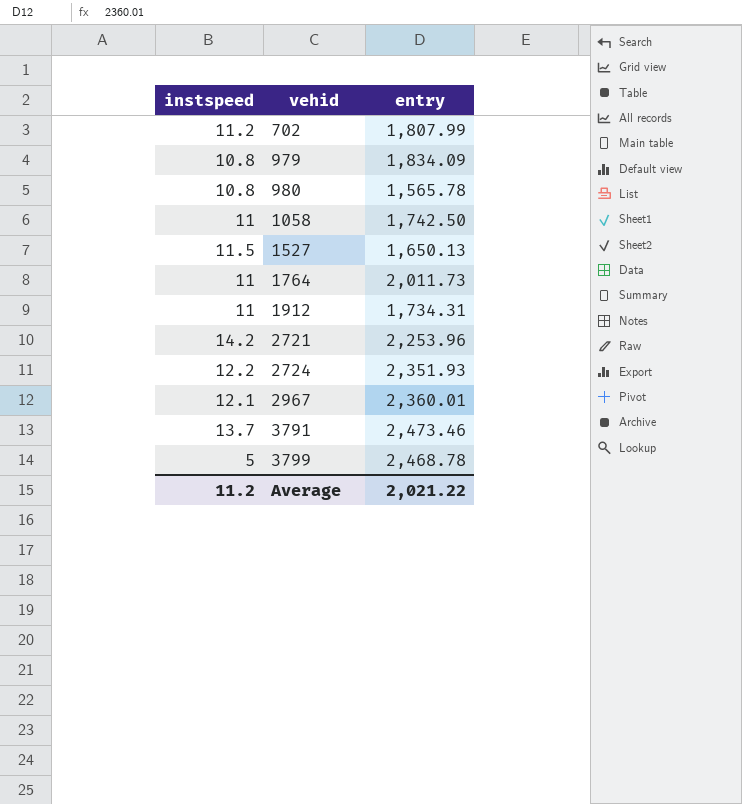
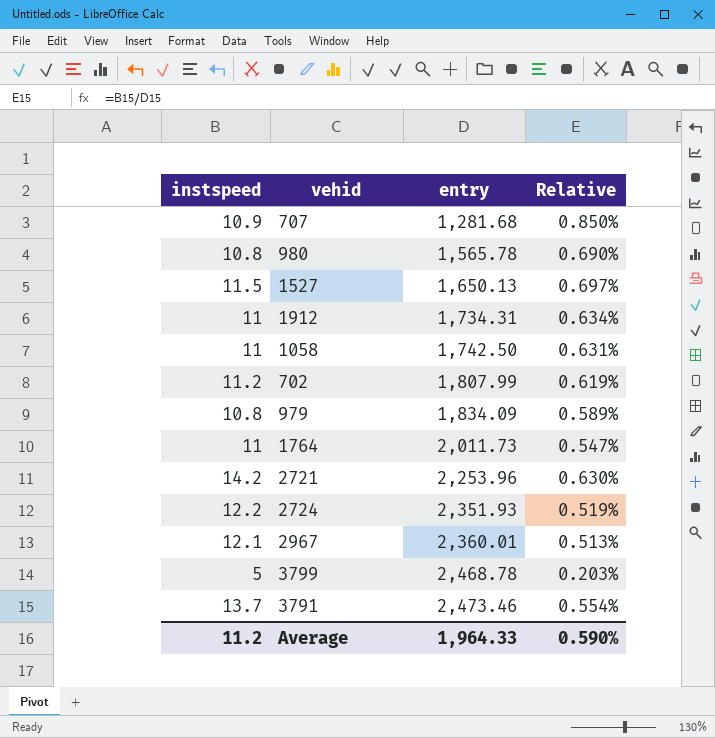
row order: vehid ascending -> entry ascending
column Relative | formula: none -> [instspeed] / [entry]
row 707: none -> 10.9 | 1,281.68 | 0.850%
Average | entry: 2,021.22 -> 1,964.33

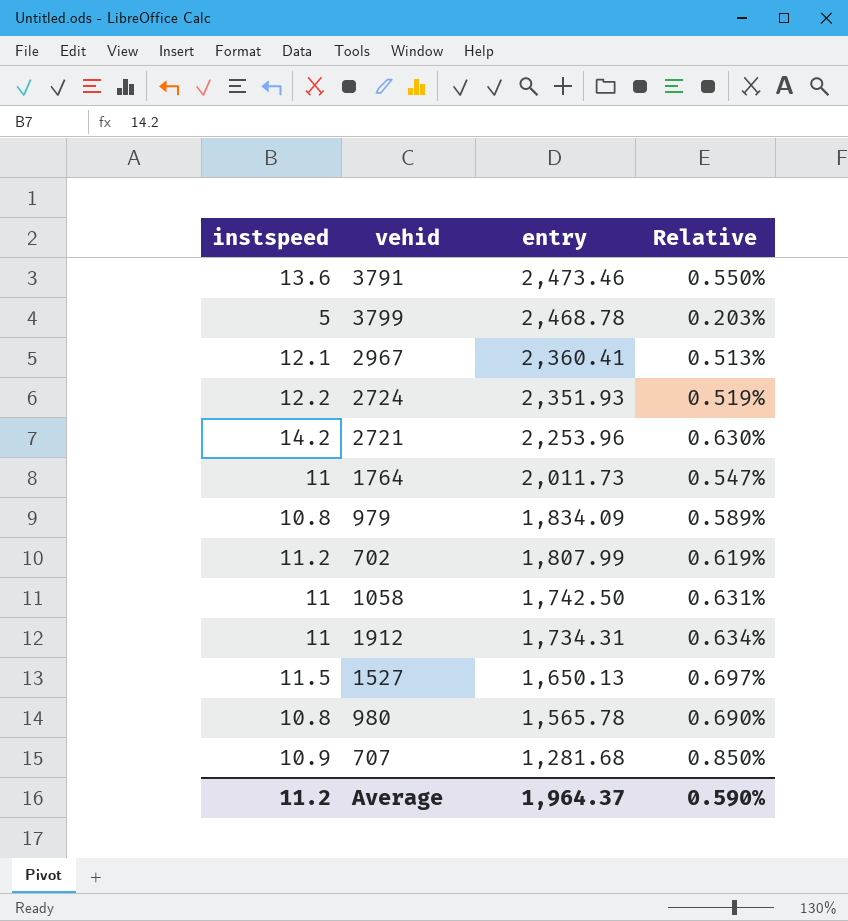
row order: entry ascending -> entry descending
3791 | instspeed: 13.7 -> 13.6
3791 | Relative: 0.554% -> 0.550%
2967 | entry: 2,360.01 -> 2,360.41
Average | entry: 1,964.33 -> 1,964.37

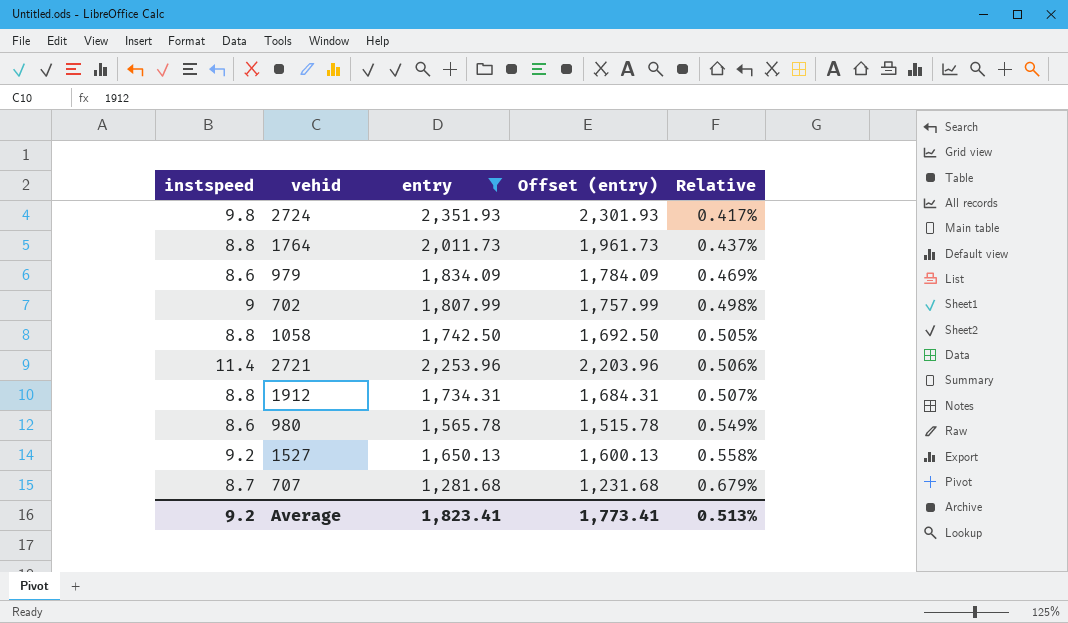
filter: none -> entry <= 2,351.93
row order: entry descending -> Relative ascending
column Offset (entry) | formula: none -> [entry] - 50
2724 | instspeed: 12.2 -> 9.8
2724 | Relative: 0.519% -> 0.417%
1764 | instspeed: 11 -> 8.8
1764 | Relative: 0.547% -> 0.437%
979 | instspeed: 10.8 -> 8.6
979 | Relative: 0.589% -> 0.469%
702 | instspeed: 11.2 -> 9
702 | Relative: 0.619% -> 0.498%
1058 | instspeed: 11 -> 8.8
1058 | Relative: 0.631% -> 0.505%
2721 | instspeed: 14.2 -> 11.4
2721 | Relative: 0.630% -> 0.506%
1912 | instspeed: 11 -> 8.8
1912 | Relative: 0.634% -> 0.507%
980 | instspeed: 10.8 -> 8.6
980 | Relative: 0.690% -> 0.549%
1527 | instspeed: 11.5 -> 9.2
1527 | Relative: 0.697% -> 0.558%
707 | instspeed: 10.9 -> 8.7
707 | Relative: 0.850% -> 0.679%
Average | instspeed: 11.2 -> 9.2
Average | entry: 1,964.37 -> 1,823.41
Average | Relative: 0.590% -> 0.513%

